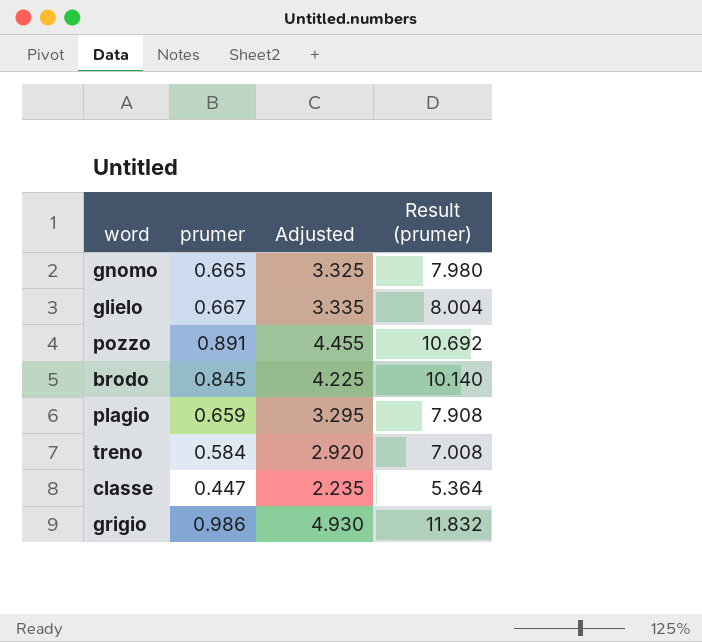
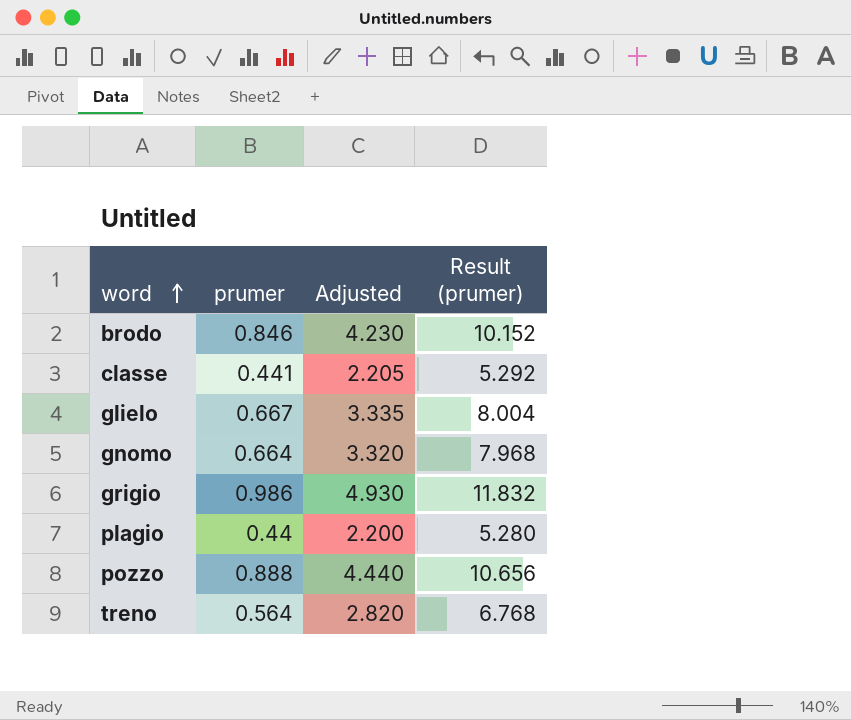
row order: none -> word ascending
brodo | prumer: 0.845 -> 0.846
brodo | Adjusted: 4.225 -> 4.230
brodo | Result (prumer): 10.140 -> 10.152
classe | prumer: 0.447 -> 0.441
classe | Adjusted: 2.235 -> 2.205
classe | Result (prumer): 5.364 -> 5.292
gnomo | prumer: 0.665 -> 0.664
gnomo | Adjusted: 3.325 -> 3.320
gnomo | Result (prumer): 7.980 -> 7.968
plagio | prumer: 0.659 -> 0.44
plagio | Adjusted: 3.295 -> 2.200
plagio | Result (prumer): 7.908 -> 5.280
pozzo | prumer: 0.891 -> 0.888
pozzo | Adjusted: 4.455 -> 4.440
pozzo | Result (prumer): 10.692 -> 10.656
treno | prumer: 0.584 -> 0.564
treno | Adjusted: 2.920 -> 2.820
treno | Result (prumer): 7.008 -> 6.768

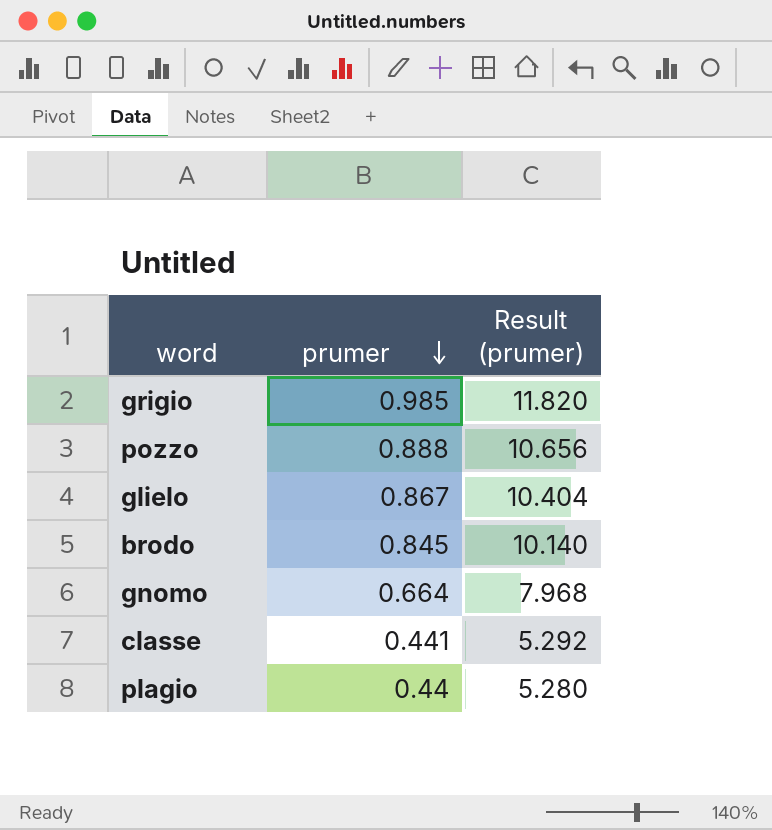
row order: word ascending -> prumer descending
column Adjusted | formula: [prumer] * 5 -> none
row treno: 0.564 | 2.820 | 6.768 -> none
grigio | prumer: 0.986 -> 0.985
grigio | Result (prumer): 11.832 -> 11.820
glielo | prumer: 0.667 -> 0.867
glielo | Result (prumer): 8.004 -> 10.404
brodo | prumer: 0.846 -> 0.845
brodo | Result (prumer): 10.152 -> 10.140

